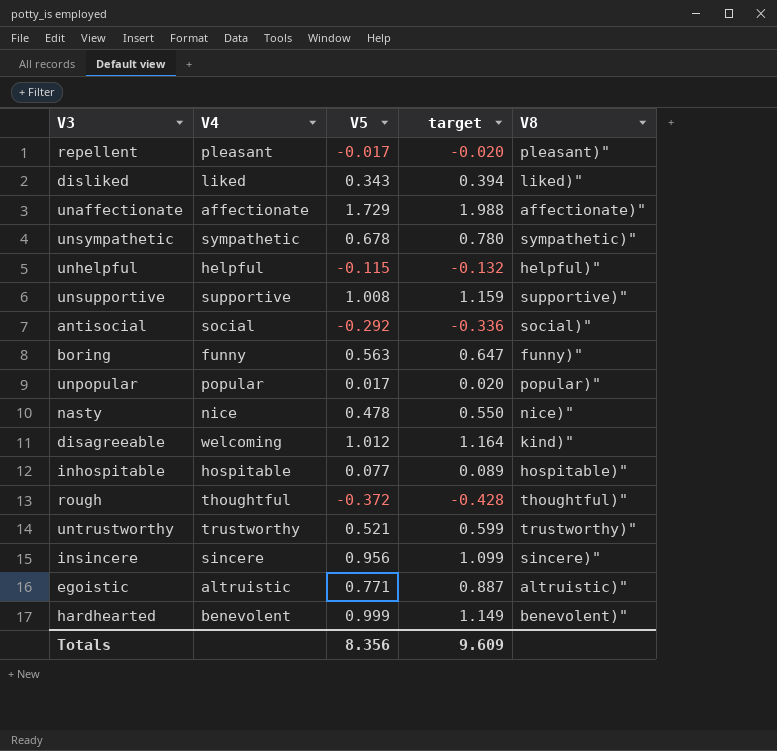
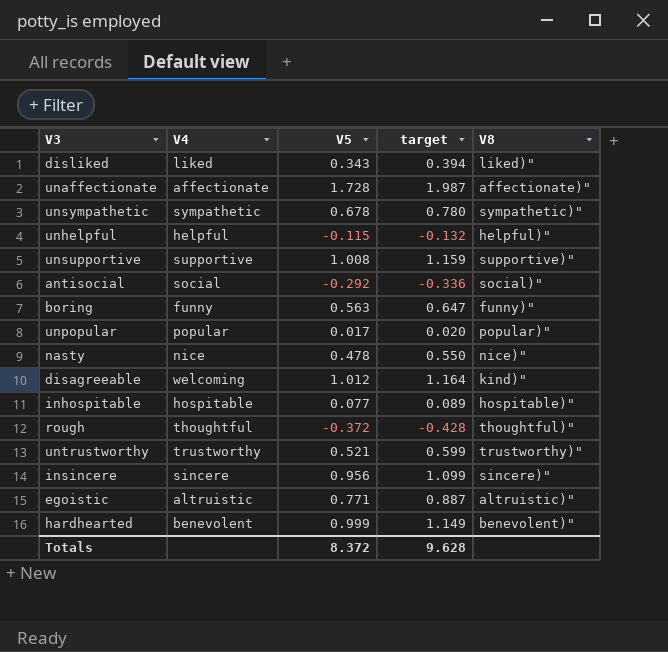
row repellent: pleasant | -0.017 | -0.020 | pleasant)" -> none
unaffectionate | V5: 1.729 -> 1.728
unaffectionate | target: 1.988 -> 1.987
Totals | V5: 8.356 -> 8.372
Totals | target: 9.609 -> 9.628

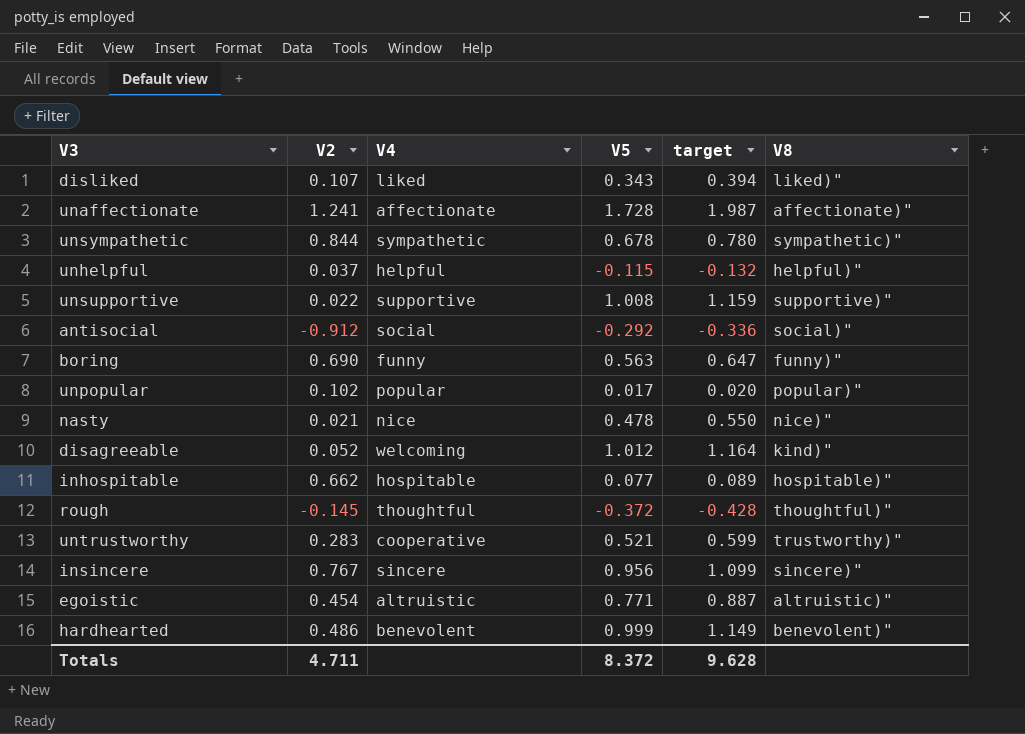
column V2 | position: none -> 2
untrustworthy | V4: trustworthy -> cooperative

